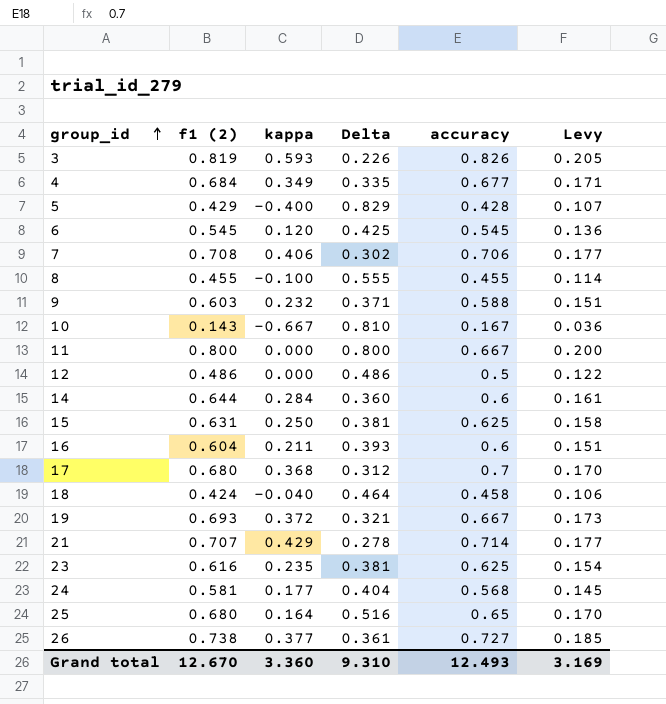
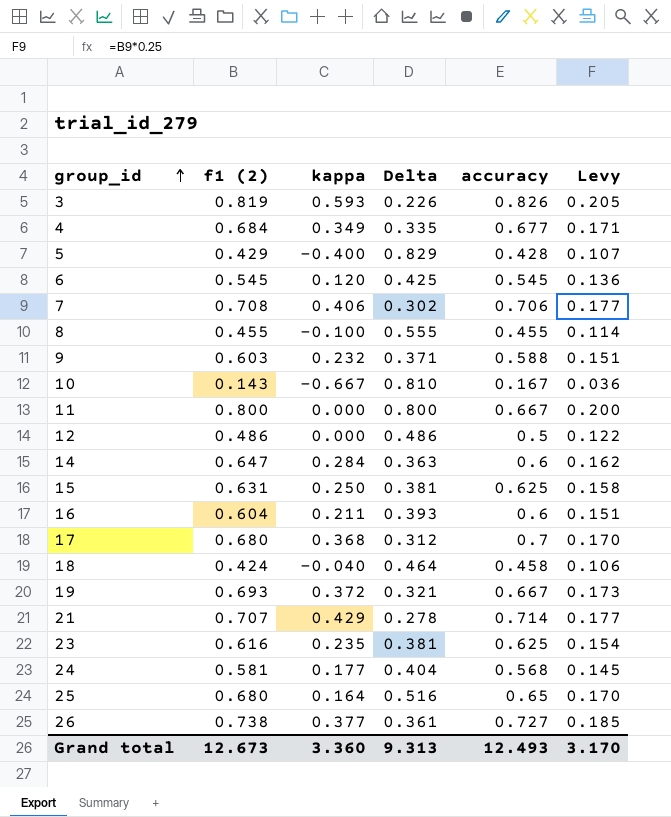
14 | f1 (2): 0.644 -> 0.647
14 | Delta: 0.360 -> 0.363
14 | Levy: 0.161 -> 0.162
Grand total | f1 (2): 12.670 -> 12.673
Grand total | Delta: 9.310 -> 9.313
Grand total | Levy: 3.169 -> 3.170

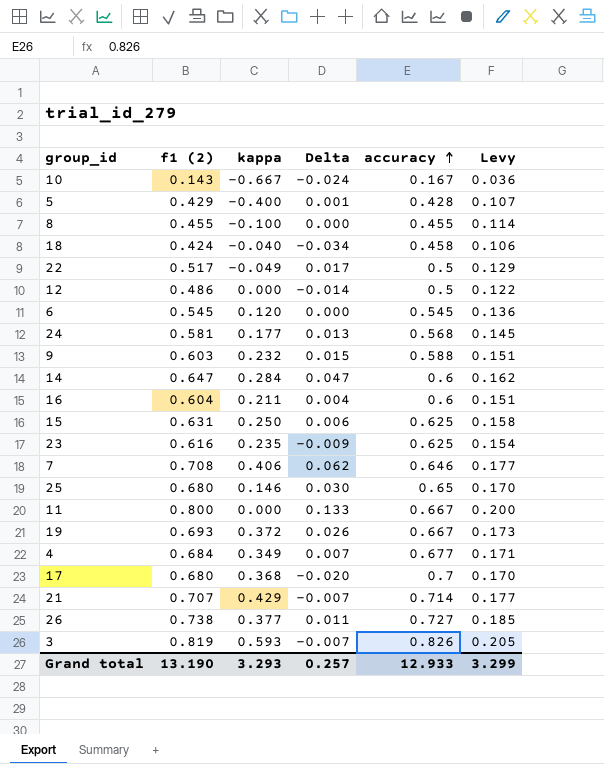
row order: group_id ascending -> accuracy ascending
column Delta | formula: [f1 (2)] - [kappa] -> [f1 (2)] - [accuracy]
row 22: none -> 0.517 | -0.049 | 0.017 | 0.5 | 0.129
7 | accuracy: 0.706 -> 0.646
25 | kappa: 0.164 -> 0.146
Grand total | f1 (2): 12.673 -> 13.190
Grand total | kappa: 3.360 -> 3.293
Grand total | Delta: 9.313 -> 0.257
Grand total | accuracy: 12.493 -> 12.933
Grand total | Levy: 3.170 -> 3.299

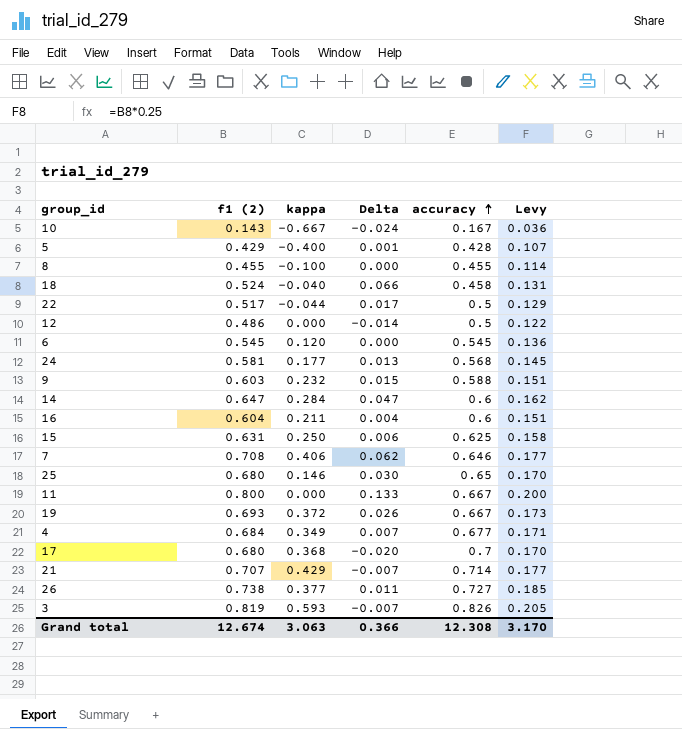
row 23: 0.616 | 0.235 | -0.009 | 0.625 | 0.154 -> none
18 | f1 (2): 0.424 -> 0.524
18 | Delta: -0.034 -> 0.066
18 | Levy: 0.106 -> 0.131
22 | kappa: -0.049 -> -0.044
Grand total | f1 (2): 13.190 -> 12.674
Grand total | kappa: 3.293 -> 3.063
Grand total | Delta: 0.257 -> 0.366
Grand total | accuracy: 12.933 -> 12.308
Grand total | Levy: 3.299 -> 3.170

